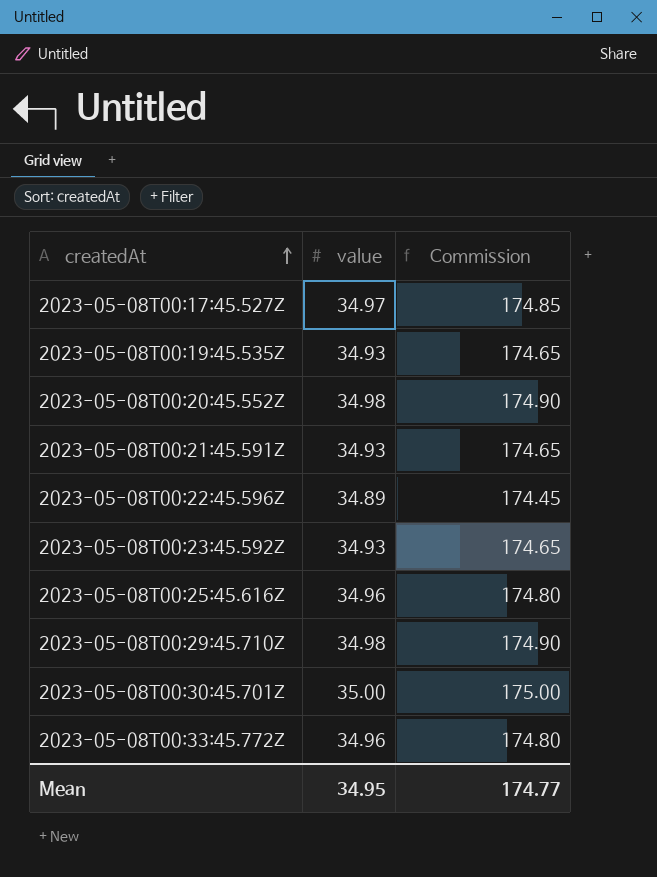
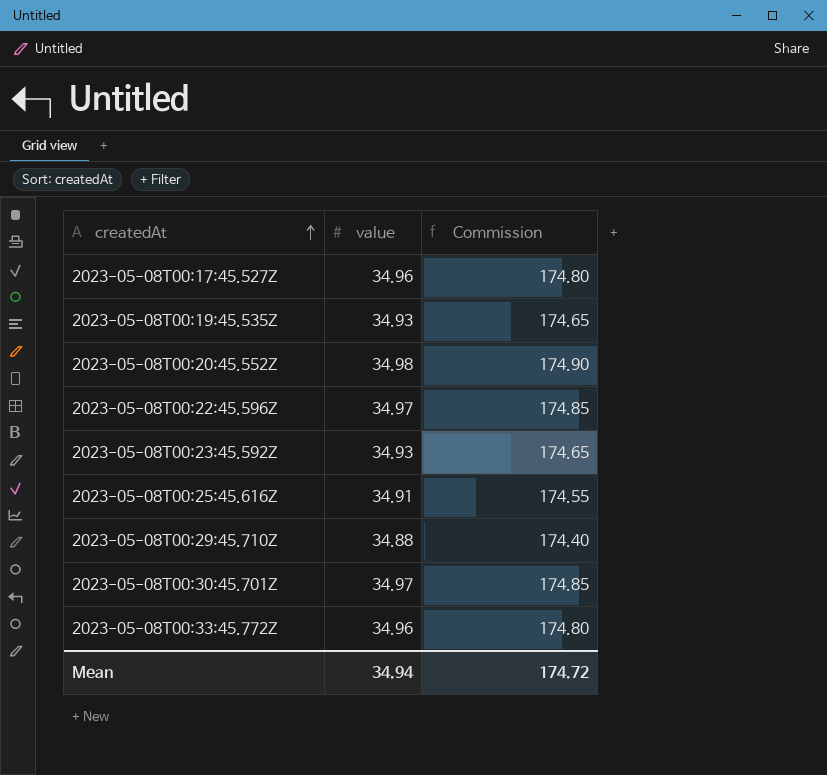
row 2023-05-08T00:21:45.591Z: 34.93 | 174.65 -> none
2023-05-08T00:17:45.527Z | value: 34.97 -> 34.96
2023-05-08T00:17:45.527Z | Commission: 174.85 -> 174.80
2023-05-08T00:22:45.596Z | value: 34.89 -> 34.97
2023-05-08T00:22:45.596Z | Commission: 174.45 -> 174.85
2023-05-08T00:25:45.616Z | value: 34.96 -> 34.91
2023-05-08T00:25:45.616Z | Commission: 174.80 -> 174.55
2023-05-08T00:29:45.710Z | value: 34.98 -> 34.88
2023-05-08T00:29:45.710Z | Commission: 174.90 -> 174.40
2023-05-08T00:30:45.701Z | value: 35.00 -> 34.97
2023-05-08T00:30:45.701Z | Commission: 175.00 -> 174.85
Mean | value: 34.95 -> 34.94
Mean | Commission: 174.77 -> 174.72

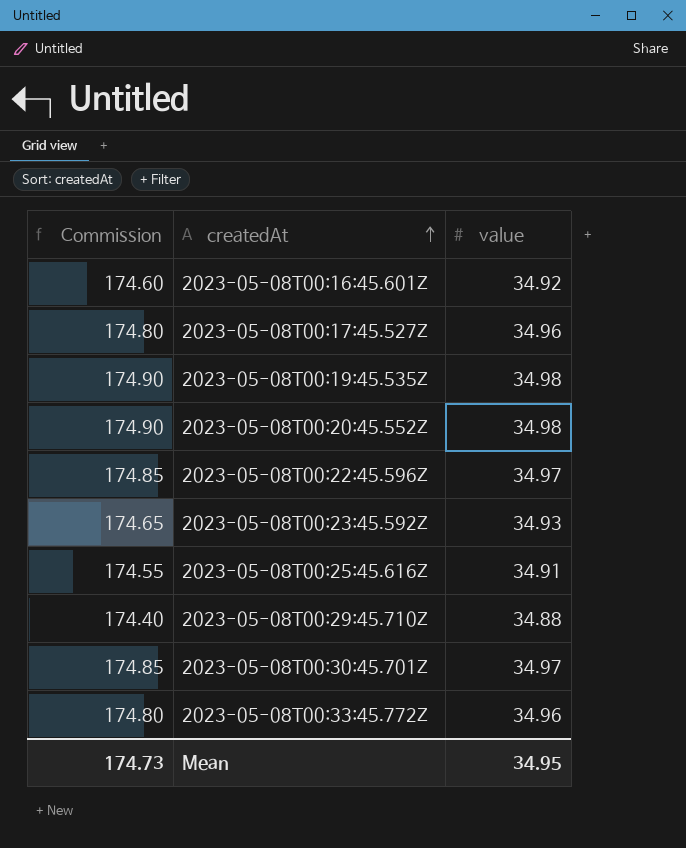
column Commission | position: 3 -> 1
row 2023-05-08T00:16:45.601Z: none -> 174.60 | 34.92
2023-05-08T00:19:45.535Z | Commission: 174.65 -> 174.90
2023-05-08T00:19:45.535Z | value: 34.93 -> 34.98
Mean | Commission: 174.72 -> 174.73
Mean | value: 34.94 -> 34.95

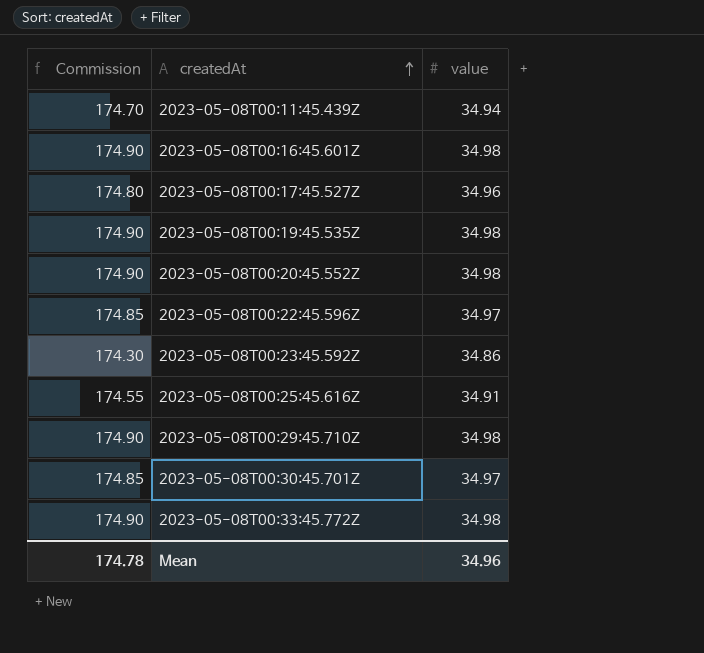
row 2023-05-08T00:11:45.439Z: none -> 174.70 | 34.94
2023-05-08T00:16:45.601Z | Commission: 174.60 -> 174.90
2023-05-08T00:16:45.601Z | value: 34.92 -> 34.98
2023-05-08T00:23:45.592Z | Commission: 174.65 -> 174.30
2023-05-08T00:23:45.592Z | value: 34.93 -> 34.86
2023-05-08T00:29:45.710Z | Commission: 174.40 -> 174.90
2023-05-08T00:29:45.710Z | value: 34.88 -> 34.98
2023-05-08T00:33:45.772Z | Commission: 174.80 -> 174.90
2023-05-08T00:33:45.772Z | value: 34.96 -> 34.98
Mean | Commission: 174.73 -> 174.78
Mean | value: 34.95 -> 34.96

